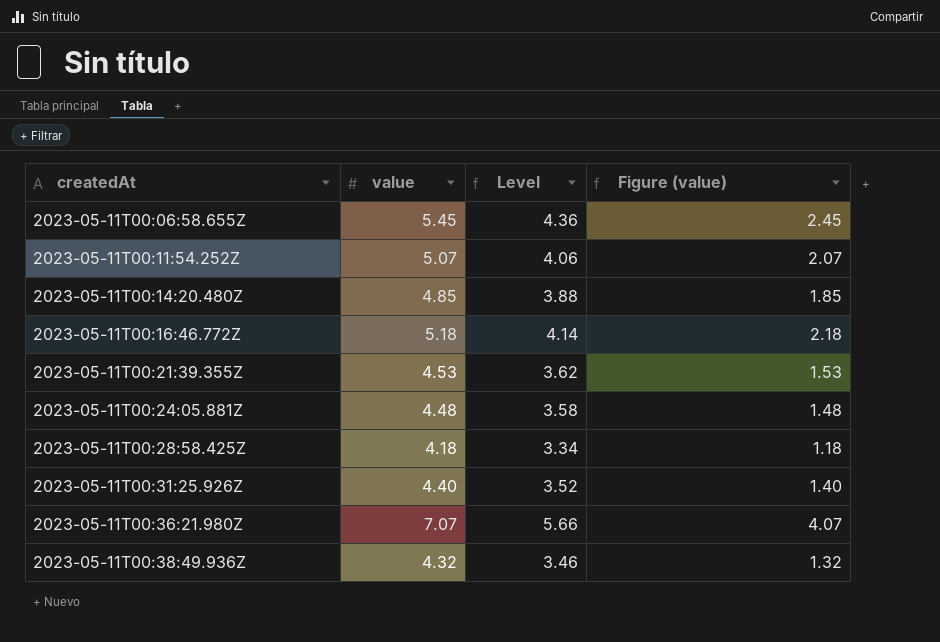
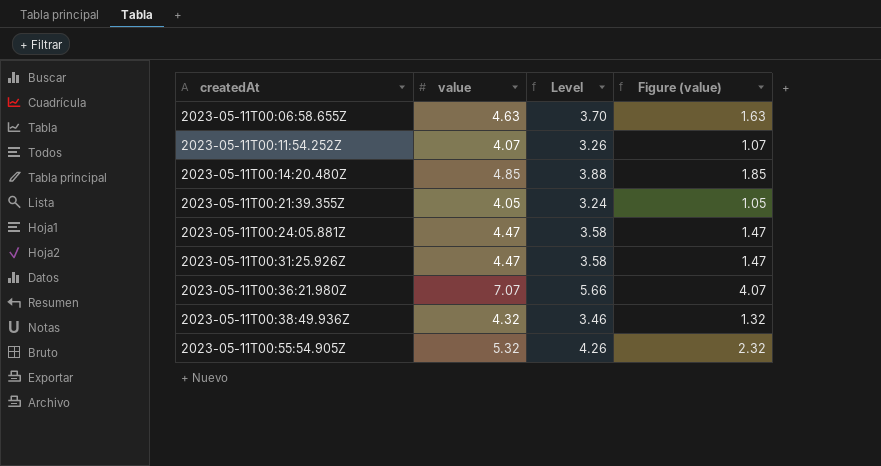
row 2023-05-11T00:16:46.772Z: 5.18 | 4.14 | 2.18 -> none
row 2023-05-11T00:28:58.425Z: 4.18 | 3.34 | 1.18 -> none
2023-05-11T00:06:58.655Z | value: 5.45 -> 4.63
2023-05-11T00:06:58.655Z | Level: 4.36 -> 3.70
2023-05-11T00:06:58.655Z | Figure (value): 2.45 -> 1.63
2023-05-11T00:11:54.252Z | value: 5.07 -> 4.07
2023-05-11T00:11:54.252Z | Level: 4.06 -> 3.26
2023-05-11T00:11:54.252Z | Figure (value): 2.07 -> 1.07
2023-05-11T00:21:39.355Z | value: 4.53 -> 4.05
2023-05-11T00:21:39.355Z | Level: 3.62 -> 3.24
2023-05-11T00:21:39.355Z | Figure (value): 1.53 -> 1.05
2023-05-11T00:24:05.881Z | value: 4.48 -> 4.47
2023-05-11T00:24:05.881Z | Figure (value): 1.48 -> 1.47
2023-05-11T00:31:25.926Z | value: 4.40 -> 4.47
2023-05-11T00:31:25.926Z | Level: 3.52 -> 3.58
2023-05-11T00:31:25.926Z | Figure (value): 1.40 -> 1.47
row 2023-05-11T00:55:54.905Z: none -> 5.32 | 4.26 | 2.32

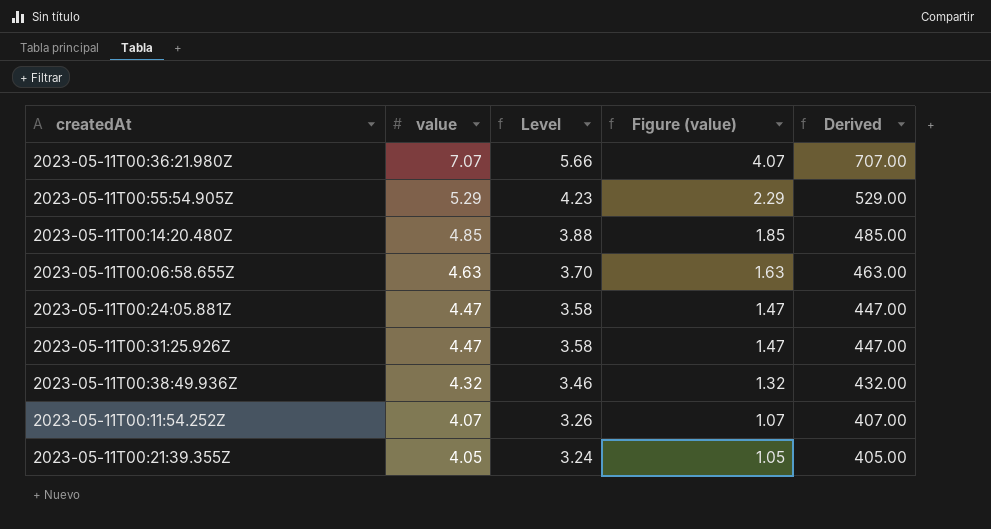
row order: createdAt ascending -> value descending
column Derived | formula: none -> [value] * 100
2023-05-11T00:55:54.905Z | value: 5.32 -> 5.29
2023-05-11T00:55:54.905Z | Level: 4.26 -> 4.23
2023-05-11T00:55:54.905Z | Figure (value): 2.32 -> 2.29

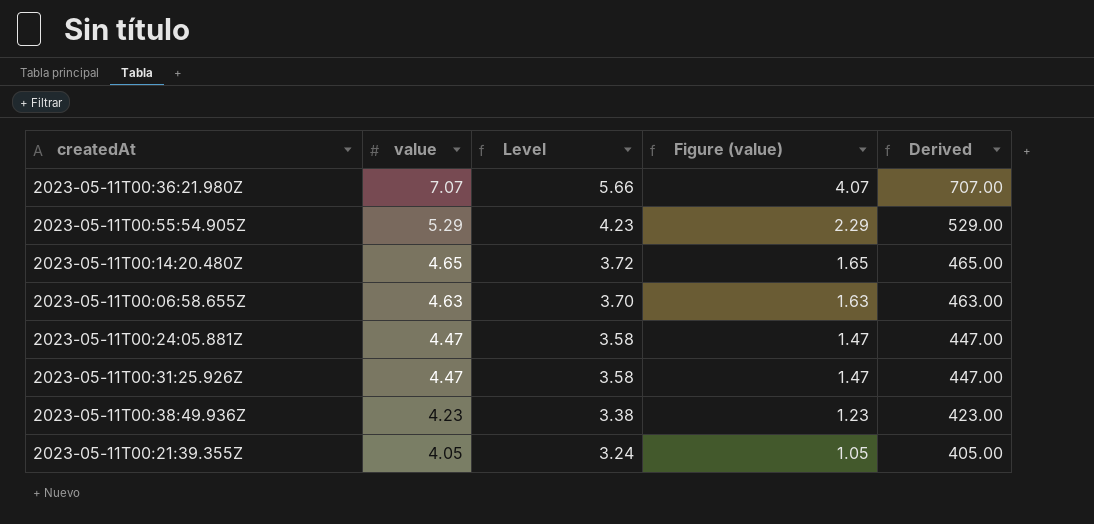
row 2023-05-11T00:11:54.252Z: 4.07 | 3.26 | 1.07 | 407.00 -> none
2023-05-11T00:14:20.480Z | value: 4.85 -> 4.65
2023-05-11T00:14:20.480Z | Level: 3.88 -> 3.72
2023-05-11T00:14:20.480Z | Figure (value): 1.85 -> 1.65
2023-05-11T00:14:20.480Z | Derived: 485.00 -> 465.00
2023-05-11T00:38:49.936Z | value: 4.32 -> 4.23
2023-05-11T00:38:49.936Z | Level: 3.46 -> 3.38
2023-05-11T00:38:49.936Z | Figure (value): 1.32 -> 1.23
2023-05-11T00:38:49.936Z | Derived: 432.00 -> 423.00

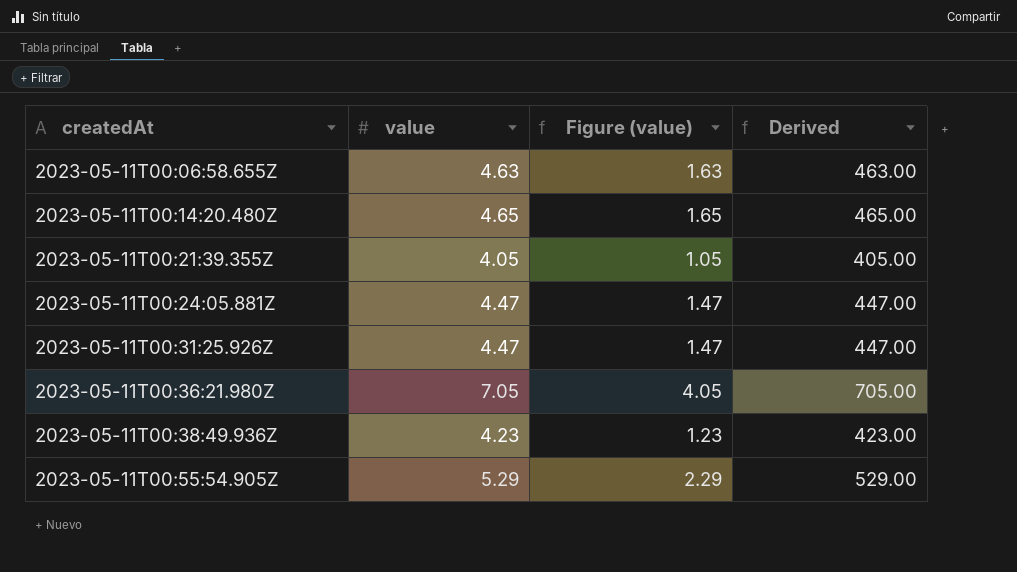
row order: value descending -> createdAt ascending
column Level | formula: [value] * 0.8 -> none
2023-05-11T00:36:21.980Z | value: 7.07 -> 7.05
2023-05-11T00:36:21.980Z | Figure (value): 4.07 -> 4.05
2023-05-11T00:36:21.980Z | Derived: 707.00 -> 705.00

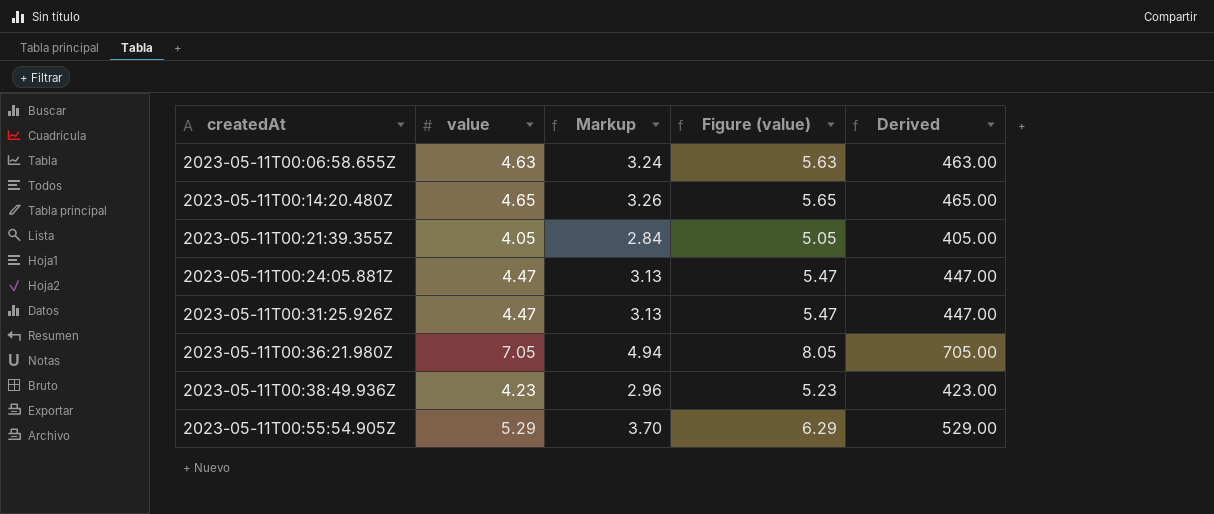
column Markup | formula: none -> [value] * 0.7
column Figure (value) | formula: [value] - 3 -> [value] + 1

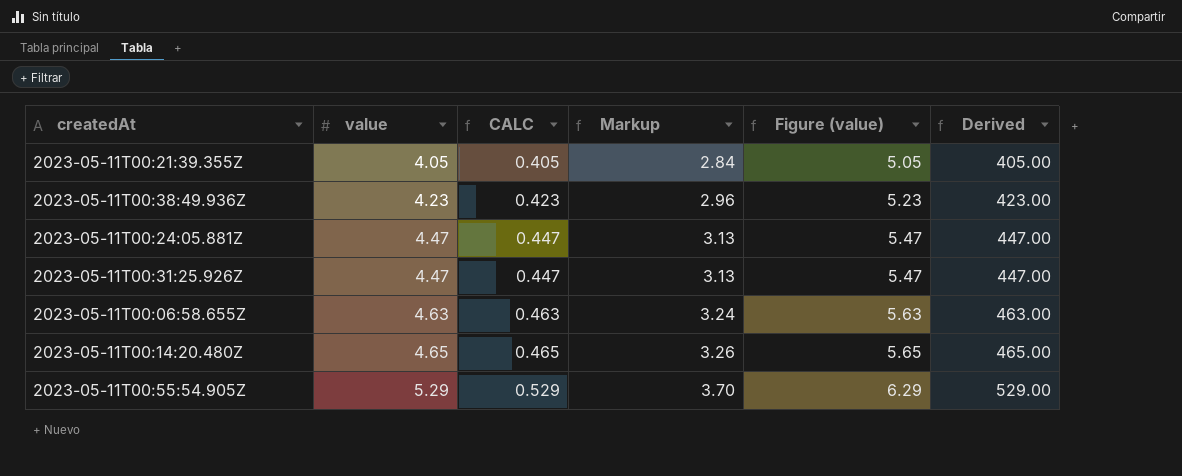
row order: createdAt ascending -> value ascending
column CALC | formula: none -> [value] * 0.1
row 2023-05-11T00:36:21.980Z: 7.05 | 4.94 | 8.05 | 705.00 -> none

